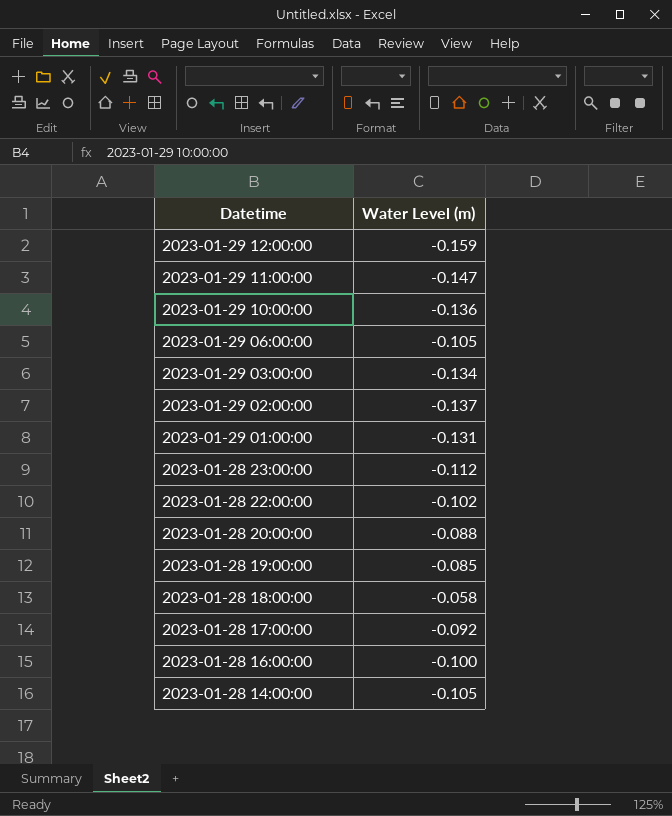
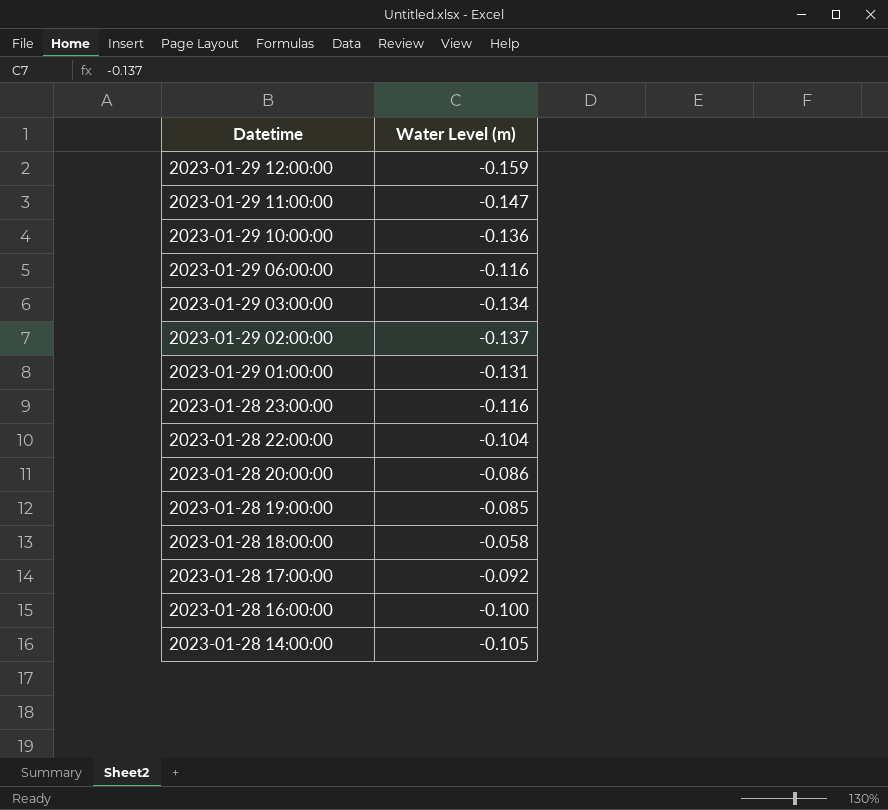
2023-01-29 06:00:00 | Water Level (m): -0.105 -> -0.116
2023-01-28 23:00:00 | Water Level (m): -0.112 -> -0.116
2023-01-28 22:00:00 | Water Level (m): -0.102 -> -0.104
2023-01-28 20:00:00 | Water Level (m): -0.088 -> -0.086

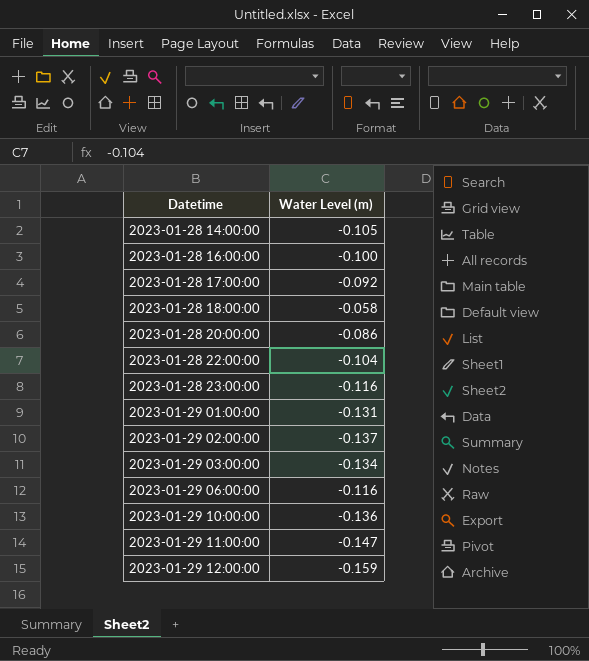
row order: Datetime descending -> Datetime ascending
row 2023-01-28 19:00:00: -0.085 -> none

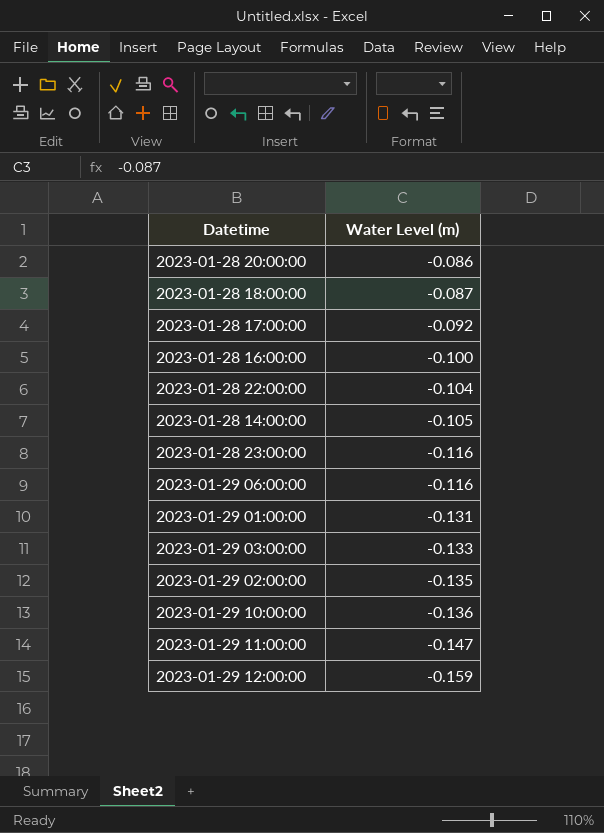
row order: Datetime ascending -> Water Level (m) descending
2023-01-28 18:00:00 | Water Level (m): -0.058 -> -0.087
2023-01-29 03:00:00 | Water Level (m): -0.134 -> -0.133
2023-01-29 02:00:00 | Water Level (m): -0.137 -> -0.135

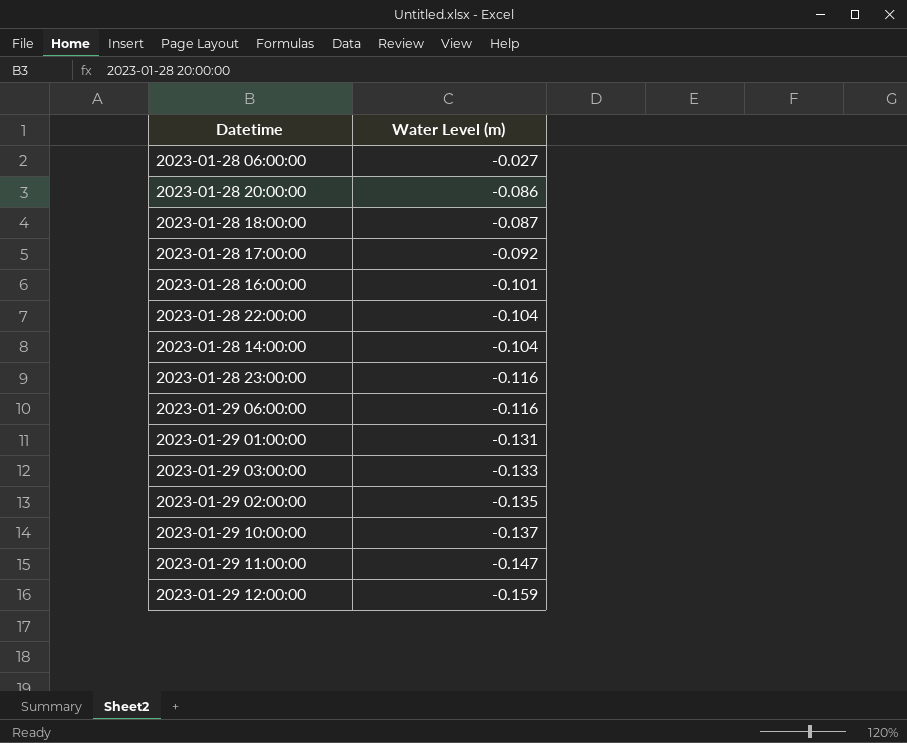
row 2023-01-28 06:00:00: none -> -0.027
2023-01-28 16:00:00 | Water Level (m): -0.100 -> -0.101
2023-01-28 14:00:00 | Water Level (m): -0.105 -> -0.104
2023-01-29 10:00:00 | Water Level (m): -0.136 -> -0.137

